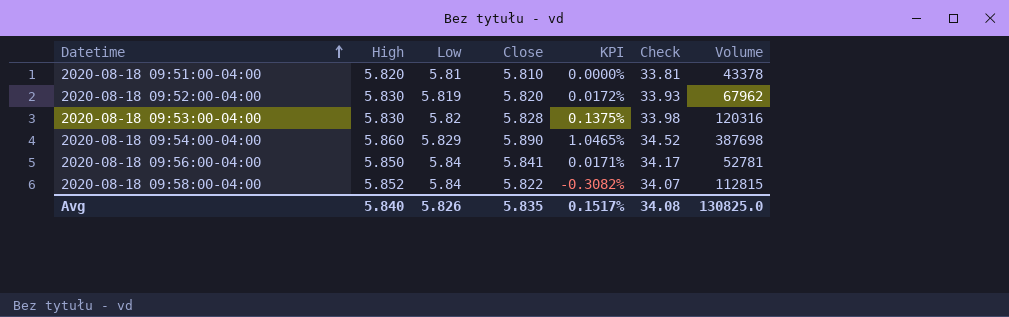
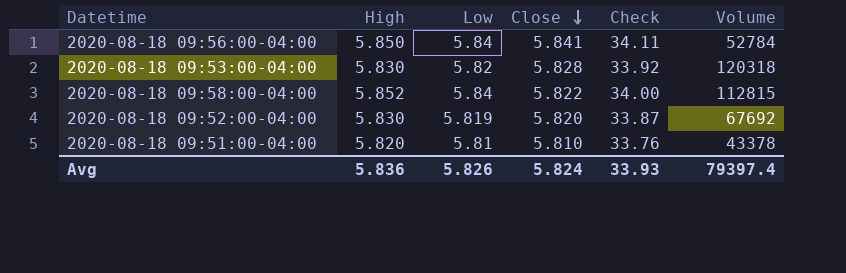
row order: Datetime ascending -> Close descending
column KPI | formula: ([Close] - [Low]) / [Low] -> none
column Check | formula: [High] * [Close] -> [Low] * [Close]
row 2020-08-18 09:54:00-04:00: 5.860 | 5.829 | 5.890 | 1.0465% | 34.52 | 387698 -> none
2020-08-18 09:56:00-04:00 | Volume: 52781 -> 52784
2020-08-18 09:53:00-04:00 | Volume: 120316 -> 120318
2020-08-18 09:52:00-04:00 | Volume: 67962 -> 67692
Avg | High: 5.840 -> 5.836
Avg | Close: 5.835 -> 5.824
Avg | Check: 34.08 -> 33.93
Avg | Volume: 130825.0 -> 79397.4

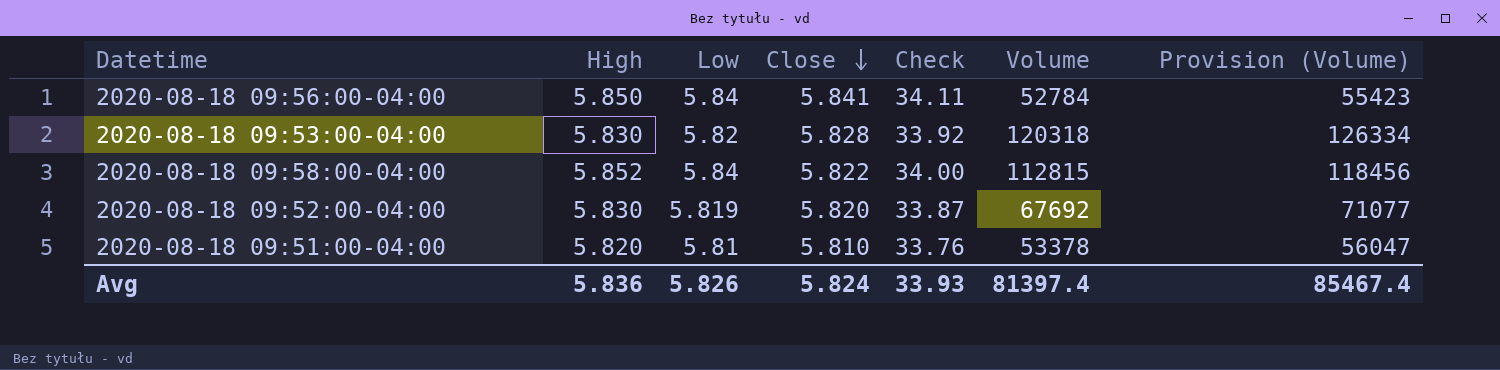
column Provision (Volume) | formula: none -> [Volume] * 1.05
2020-08-18 09:51:00-04:00 | Volume: 43378 -> 53378
Avg | Volume: 79397.4 -> 81397.4

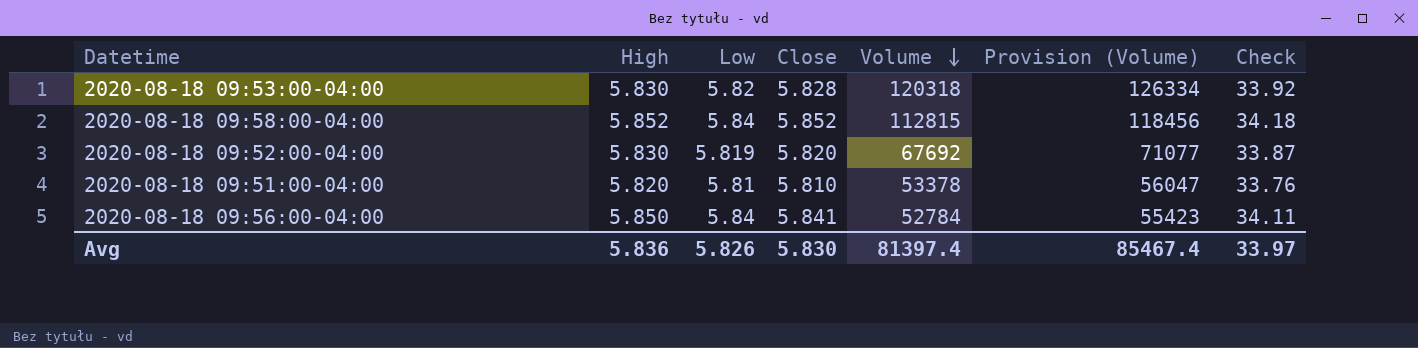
row order: Close descending -> Volume descending
column Check | position: 5 -> 7
2020-08-18 09:58:00-04:00 | Close: 5.822 -> 5.852
2020-08-18 09:58:00-04:00 | Check: 34.00 -> 34.18
Avg | Close: 5.824 -> 5.830
Avg | Check: 33.93 -> 33.97

